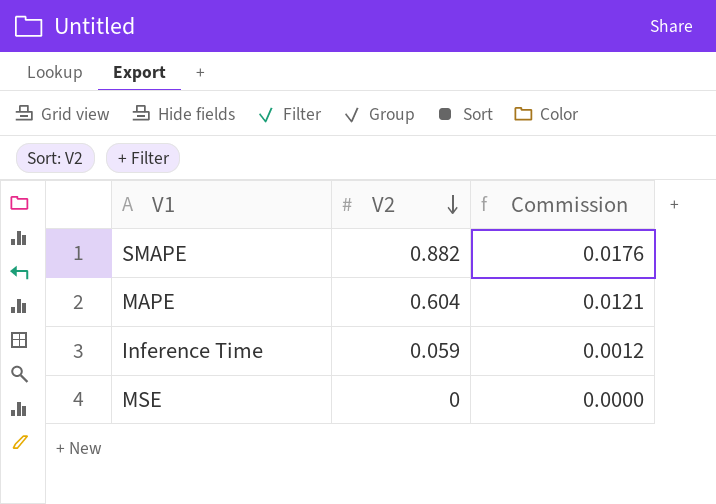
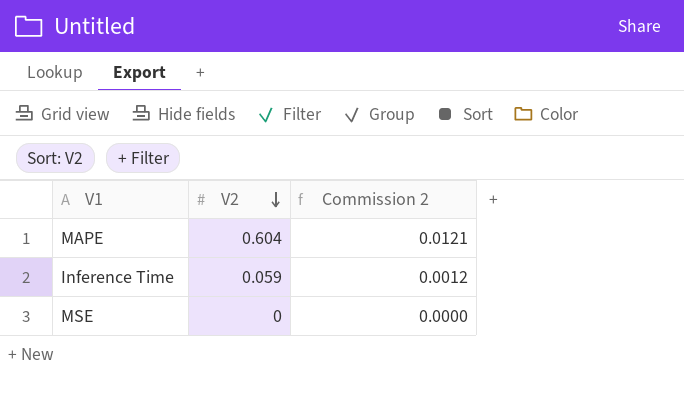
column name: Commission -> Commission 2
row SMAPE: 0.882 | 0.0176 -> none

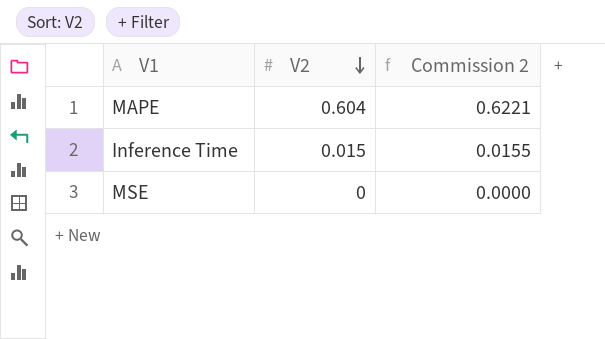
column Commission 2 | formula: [V2] * 0.02 -> [V2] * 1.03
Inference Time | V2: 0.059 -> 0.015

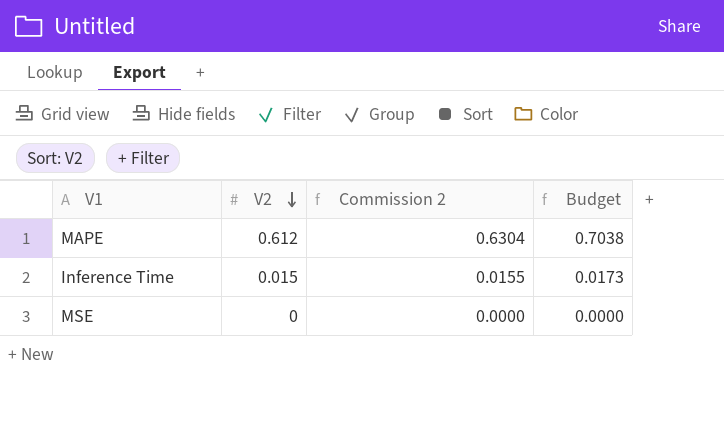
column Budget | formula: none -> [V2] * 1.15
MAPE | V2: 0.604 -> 0.612
MAPE | Commission 2: 0.6221 -> 0.6304

